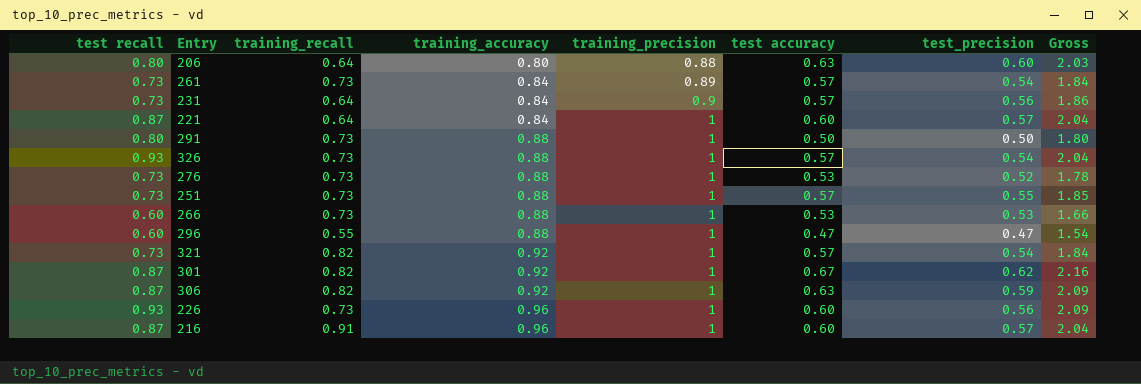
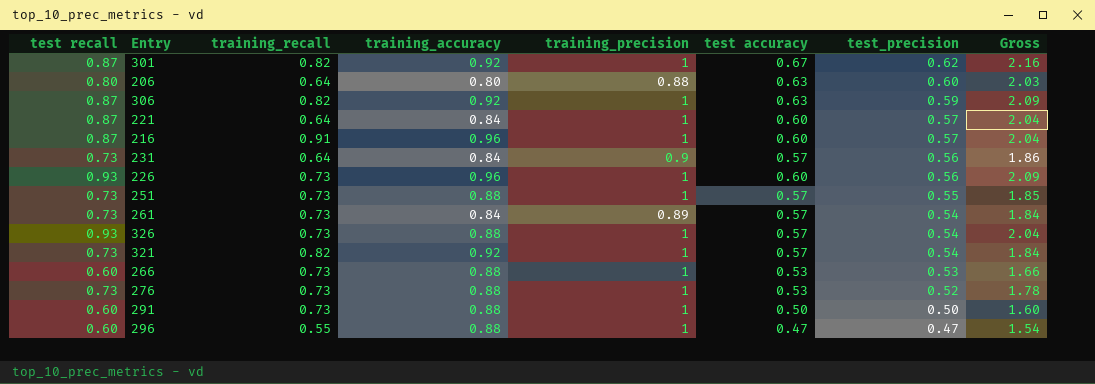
row order: training_accuracy ascending -> test_precision descending
291 | test recall: 0.80 -> 0.60
291 | Gross: 1.80 -> 1.60

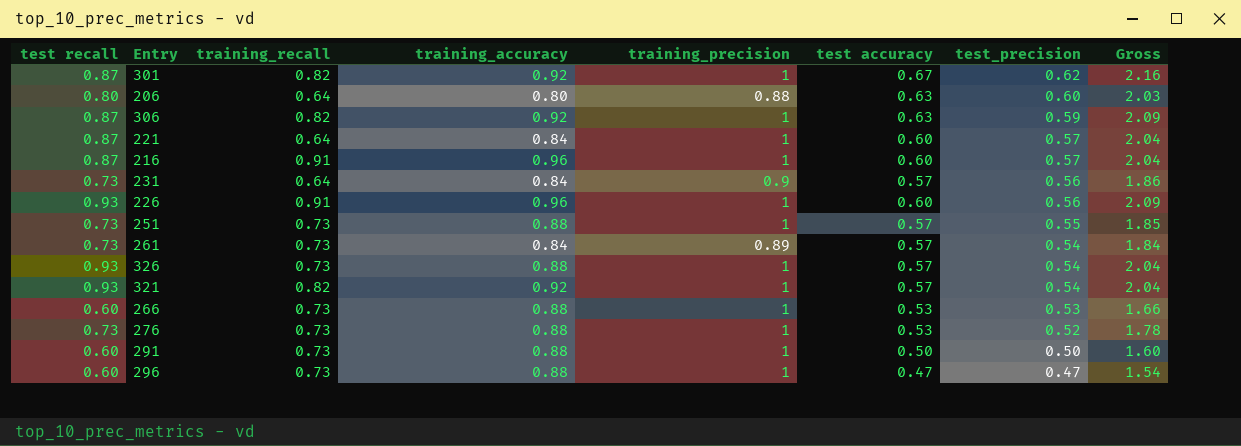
226 | training_recall: 0.73 -> 0.91
321 | test recall: 0.73 -> 0.93
321 | Gross: 1.84 -> 2.04
296 | training_recall: 0.55 -> 0.73

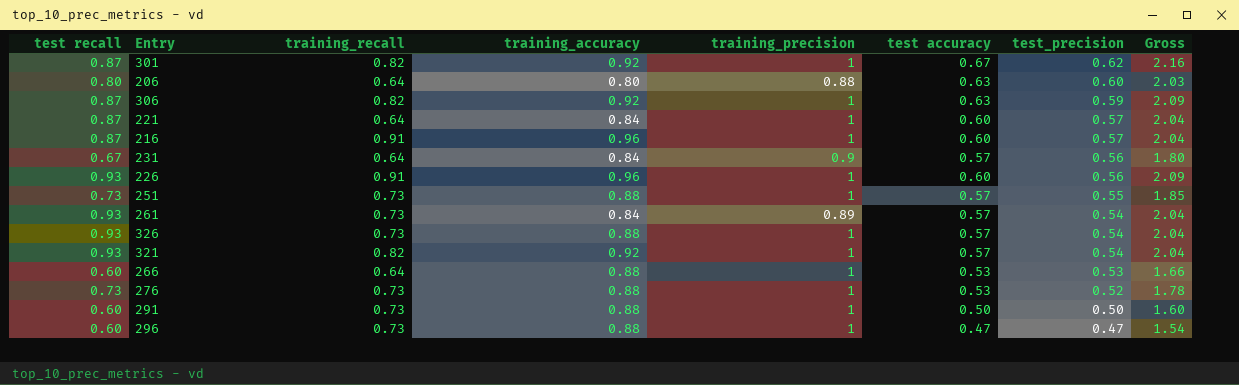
231 | test recall: 0.73 -> 0.67
231 | Gross: 1.86 -> 1.80
261 | test recall: 0.73 -> 0.93
261 | Gross: 1.84 -> 2.04
266 | training_recall: 0.73 -> 0.64

